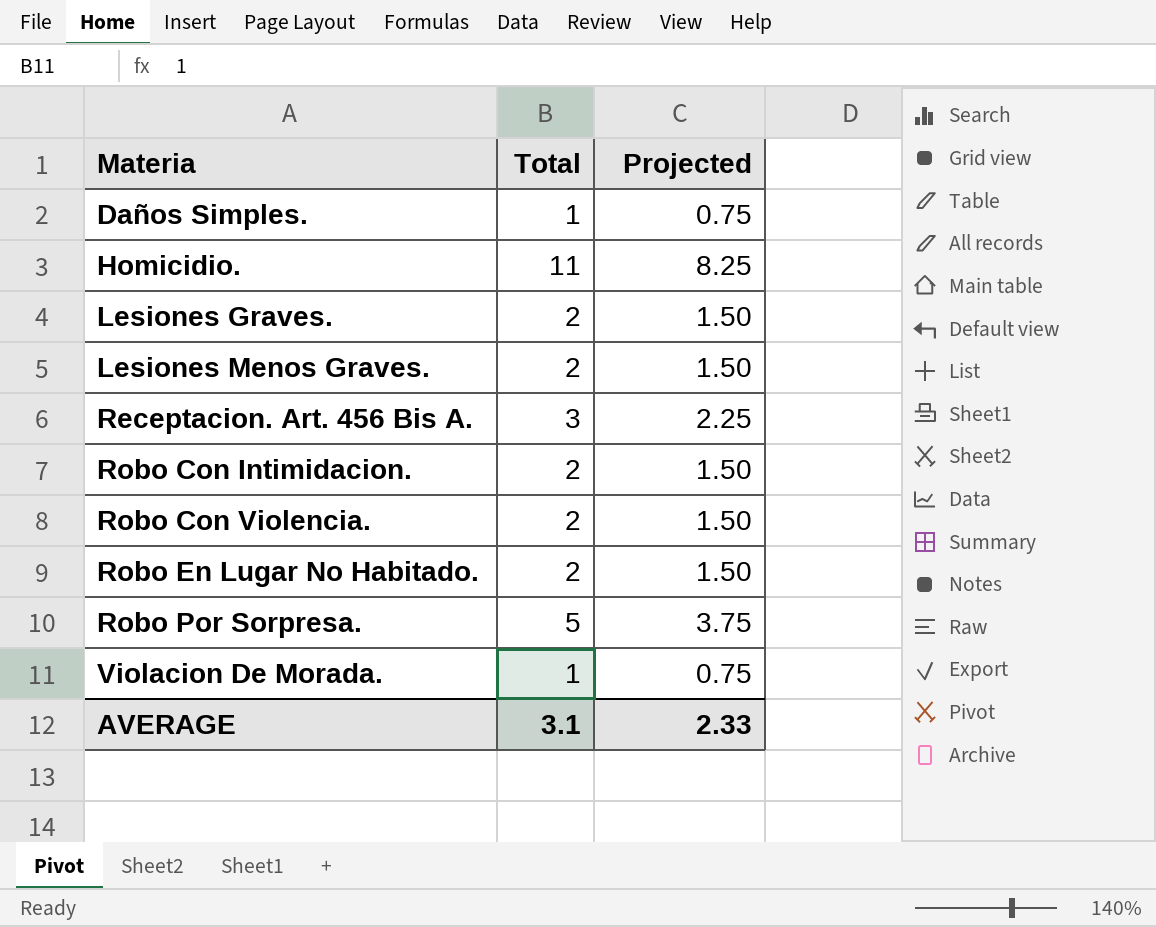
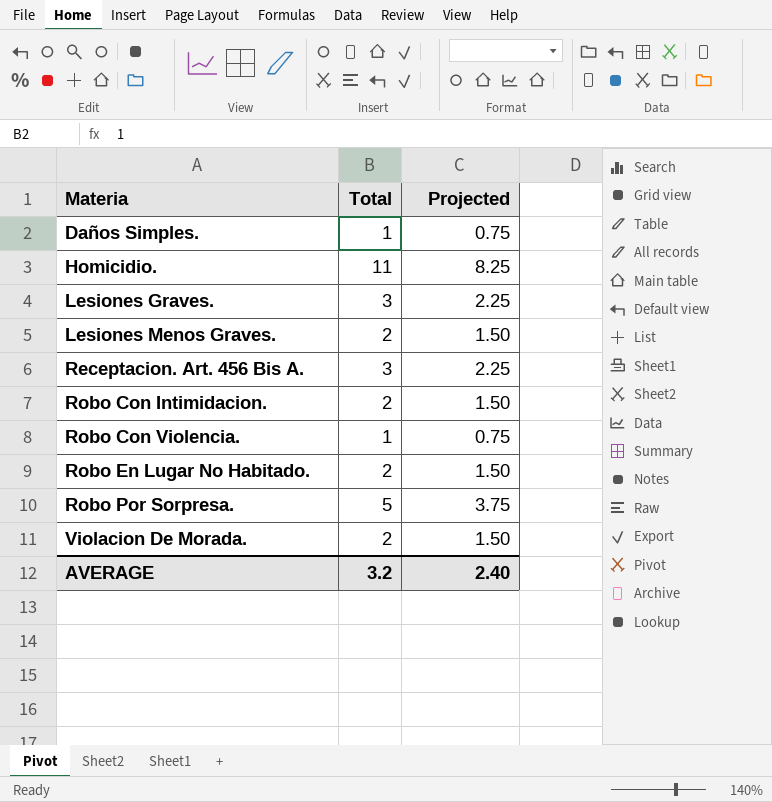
Lesiones Graves. | Total: 2 -> 3
Lesiones Graves. | Projected: 1.50 -> 2.25
Robo Con Violencia. | Total: 2 -> 1
Robo Con Violencia. | Projected: 1.50 -> 0.75
Violacion De Morada. | Total: 1 -> 2
Violacion De Morada. | Projected: 0.75 -> 1.50
AVERAGE | Total: 3.1 -> 3.2
AVERAGE | Projected: 2.33 -> 2.40

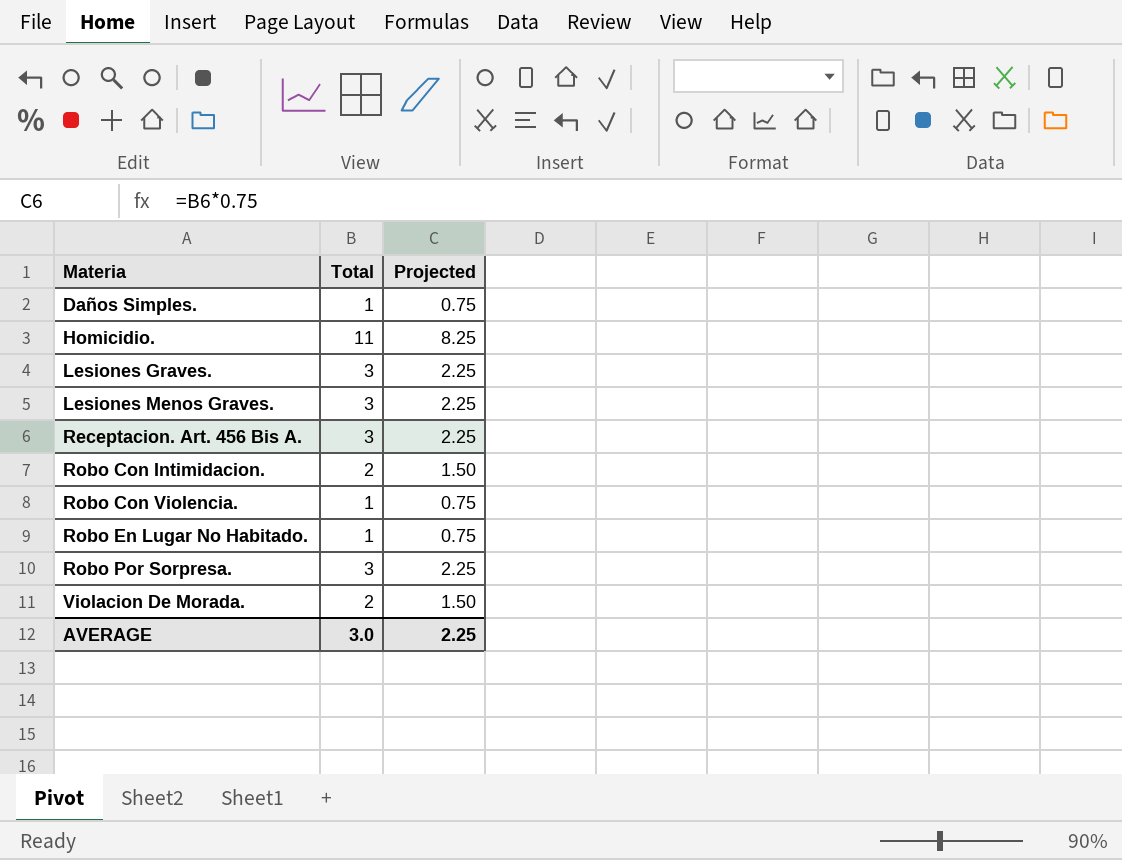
Lesiones Menos Graves. | Total: 2 -> 3
Lesiones Menos Graves. | Projected: 1.50 -> 2.25
Robo En Lugar No Habitado. | Total: 2 -> 1
Robo En Lugar No Habitado. | Projected: 1.50 -> 0.75
Robo Por Sorpresa. | Total: 5 -> 3
Robo Por Sorpresa. | Projected: 3.75 -> 2.25
AVERAGE | Total: 3.2 -> 3.0
AVERAGE | Projected: 2.40 -> 2.25

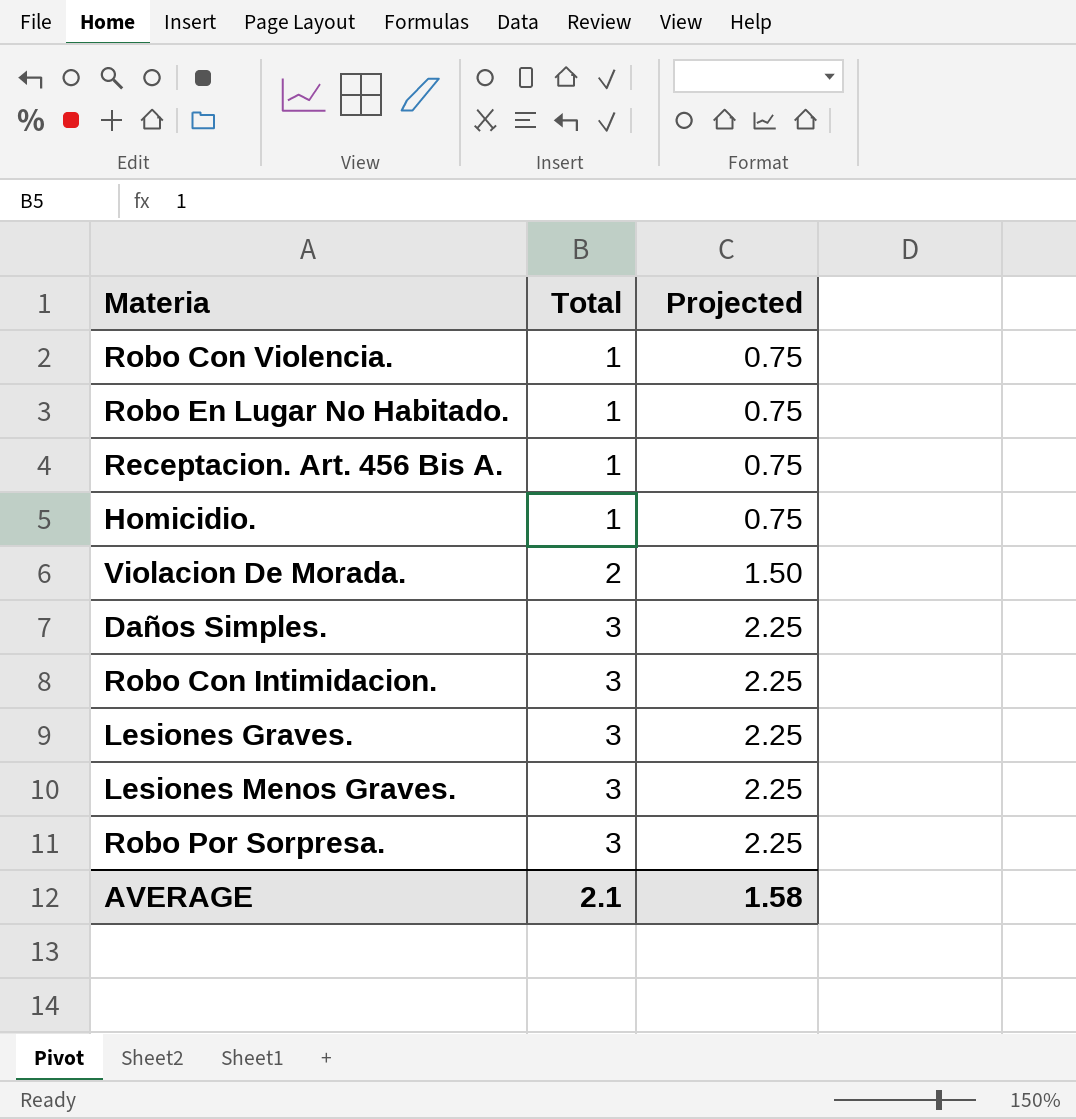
row order: Materia ascending -> Total ascending
Receptacion. Art. 456 Bis A. | Total: 3 -> 1
Receptacion. Art. 456 Bis A. | Projected: 2.25 -> 0.75
Homicidio. | Total: 11 -> 1
Homicidio. | Projected: 8.25 -> 0.75
Daños Simples. | Total: 1 -> 3
Daños Simples. | Projected: 0.75 -> 2.25
Robo Con Intimidacion. | Total: 2 -> 3
Robo Con Intimidacion. | Projected: 1.50 -> 2.25
AVERAGE | Total: 3.0 -> 2.1
AVERAGE | Projected: 2.25 -> 1.58

